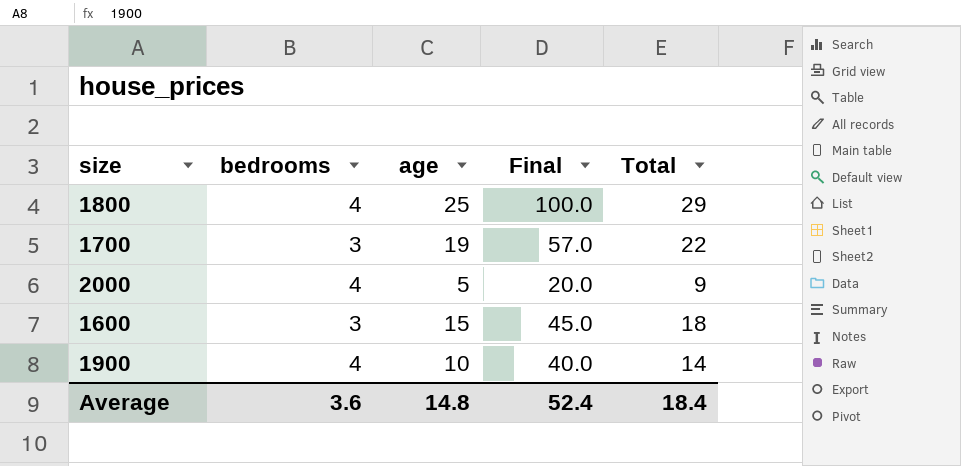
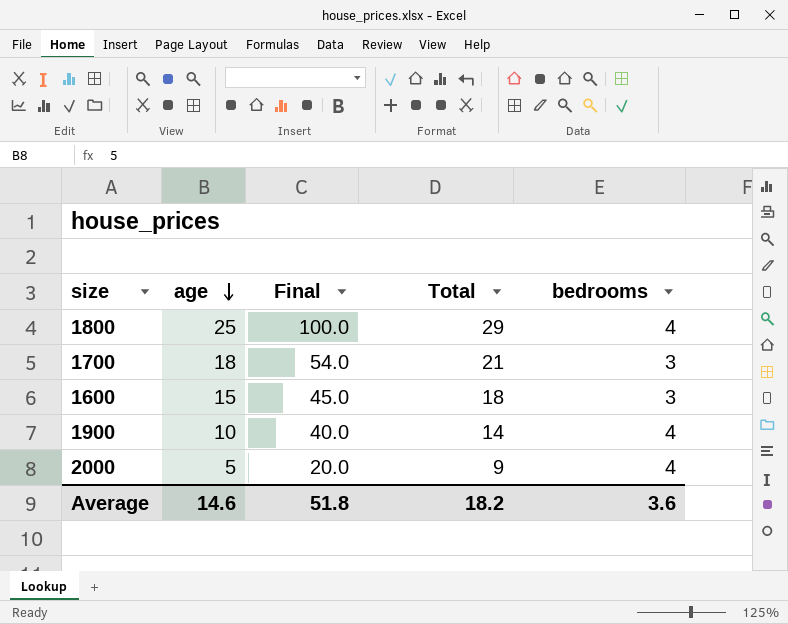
row order: none -> age descending
column bedrooms | position: 2 -> 5
1700 | age: 19 -> 18
1700 | Final: 57.0 -> 54.0
1700 | Total: 22 -> 21
Average | age: 14.8 -> 14.6
Average | Final: 52.4 -> 51.8
Average | Total: 18.4 -> 18.2

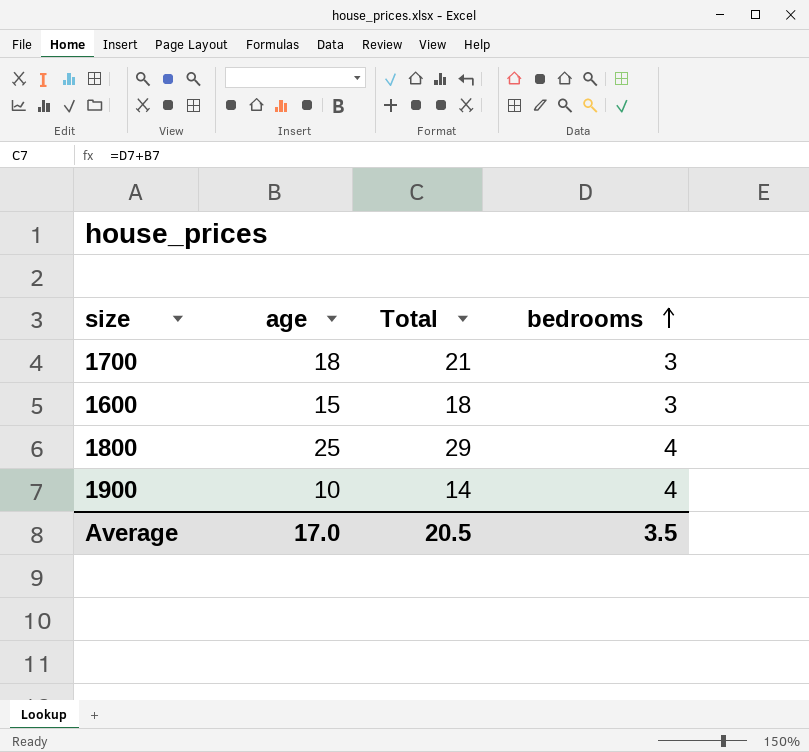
row order: age descending -> bedrooms ascending
column Final | formula: [age] * [bedrooms] -> none
row 2000: 5 | 20.0 | 9 | 4 -> none
Average | age: 14.6 -> 17.0
Average | Total: 18.2 -> 20.5
Average | bedrooms: 3.6 -> 3.5

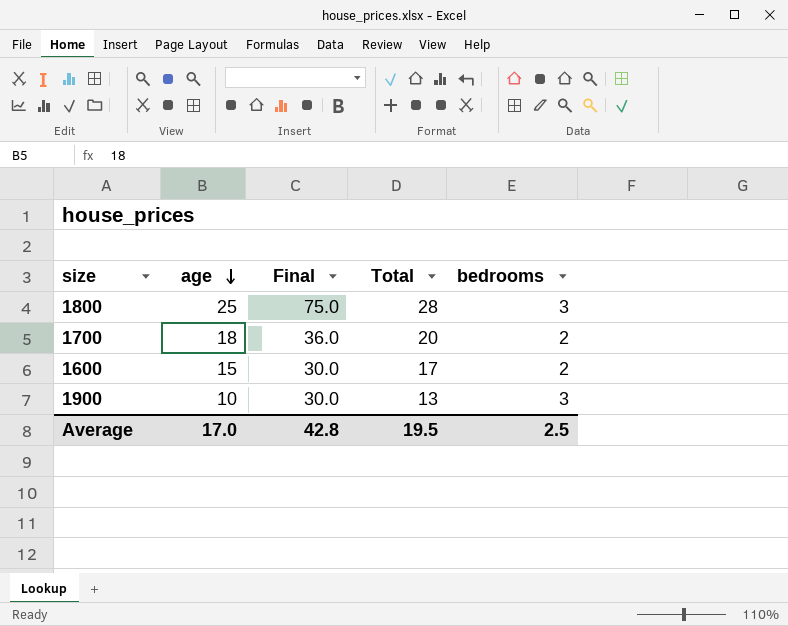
row order: bedrooms ascending -> age descending
column Final | formula: none -> [age] * [bedrooms]
1800 | Total: 29 -> 28
1800 | bedrooms: 4 -> 3
1700 | Total: 21 -> 20
1700 | bedrooms: 3 -> 2
1600 | Total: 18 -> 17
1600 | bedrooms: 3 -> 2
1900 | Total: 14 -> 13
1900 | bedrooms: 4 -> 3
Average | Total: 20.5 -> 19.5
Average | bedrooms: 3.5 -> 2.5

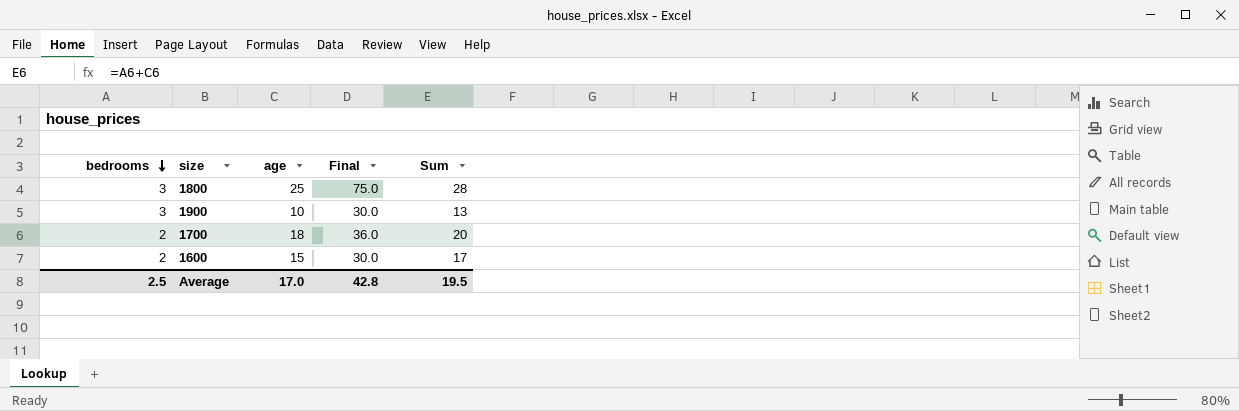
row order: age descending -> bedrooms descending
column bedrooms | position: 5 -> 1
column name: Total -> Sum

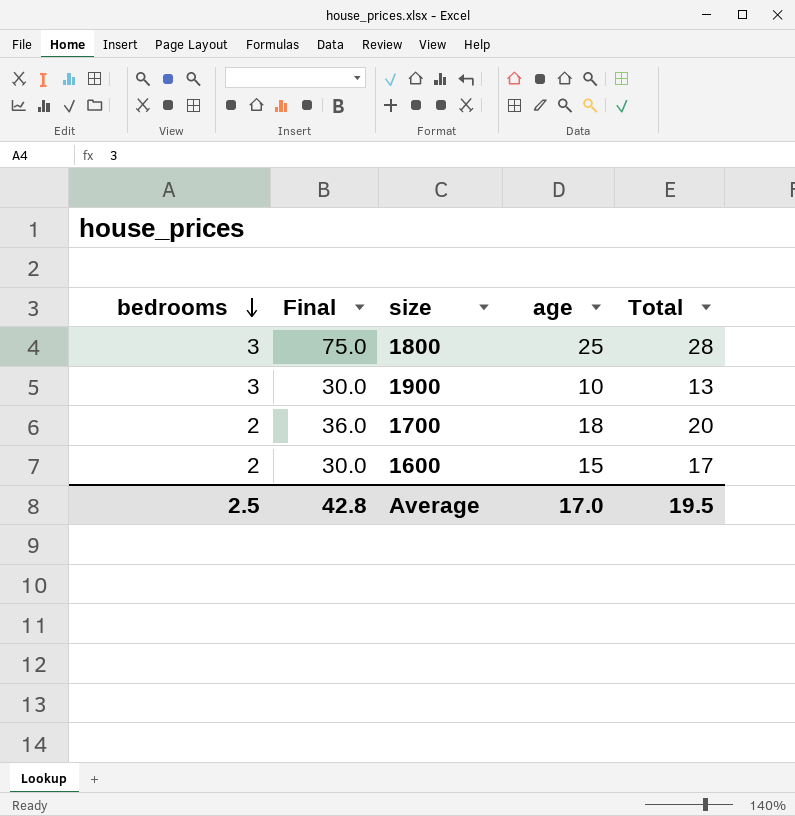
column Final | position: 4 -> 2
column name: Sum -> Total

